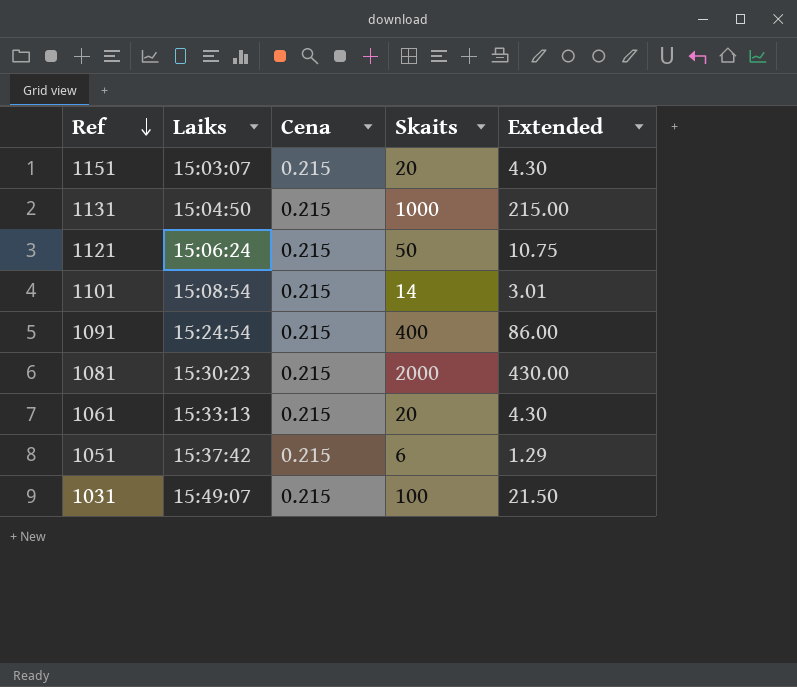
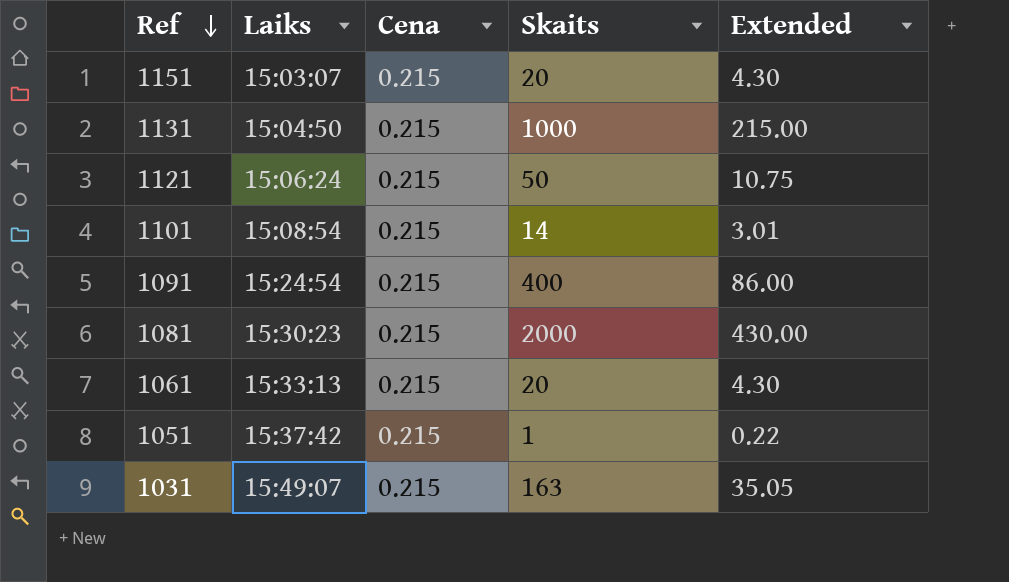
1051 | Skaits: 6 -> 1
1051 | Extended: 1.29 -> 0.22
1031 | Skaits: 100 -> 163
1031 | Extended: 21.50 -> 35.05

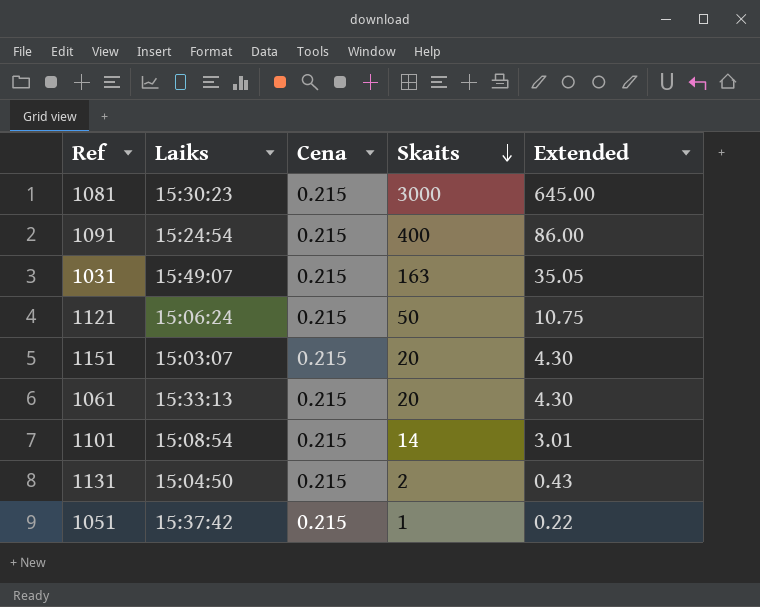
row order: Ref descending -> Skaits descending
1081 | Skaits: 2000 -> 3000
1081 | Extended: 430.00 -> 645.00
1131 | Skaits: 1000 -> 2
1131 | Extended: 215.00 -> 0.43

